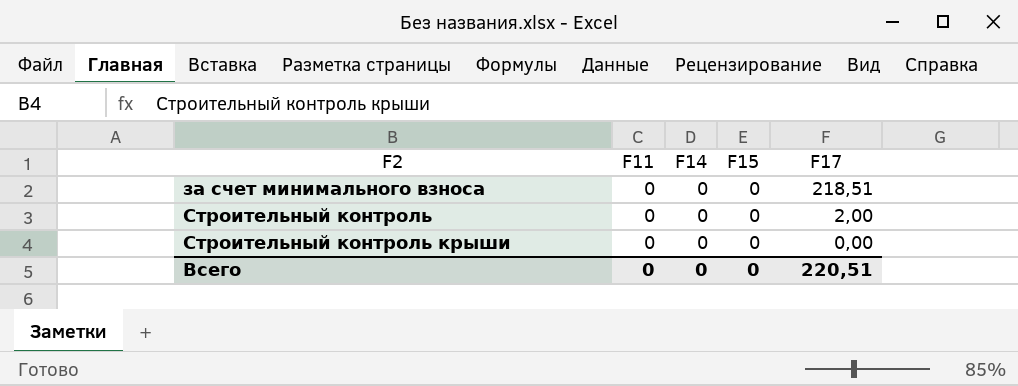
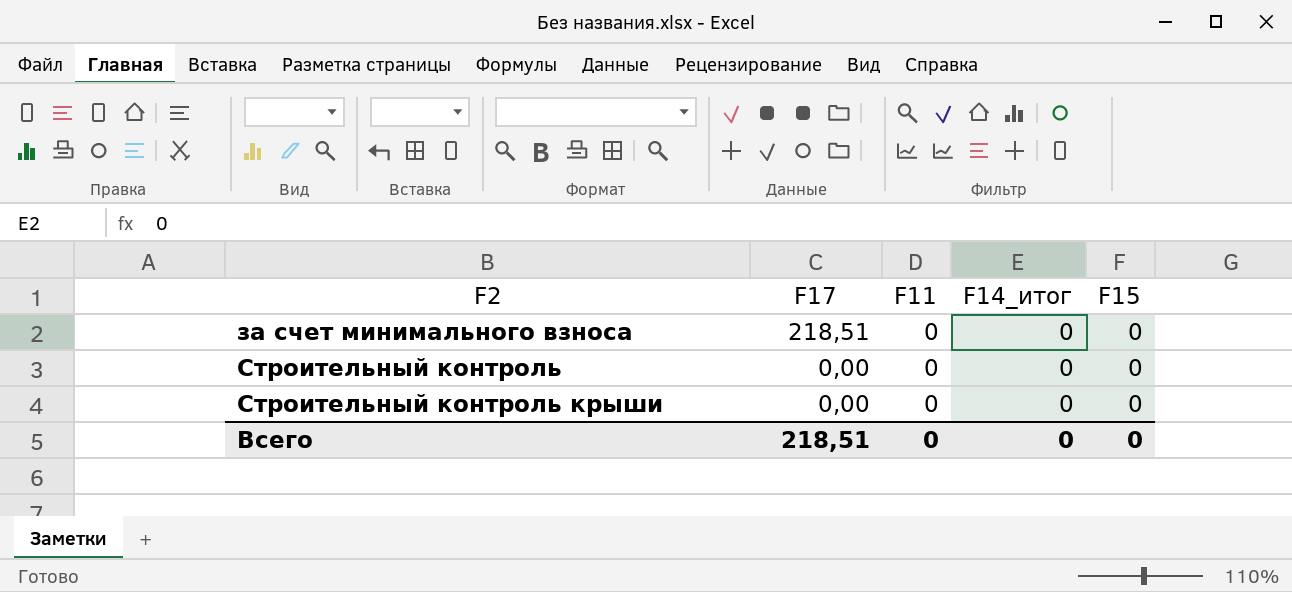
column F17 | position: 5 -> 2
column name: F14 -> F14_итог
Строительный контроль | F17: 2,00 -> 0,00
Всего | F17: 220,51 -> 218,51

